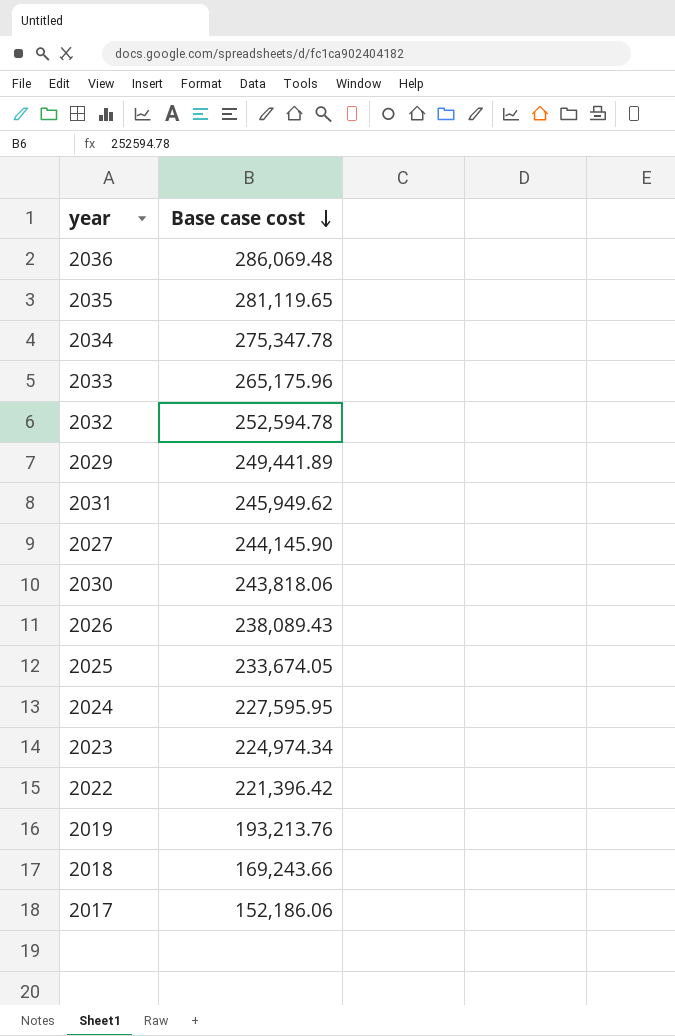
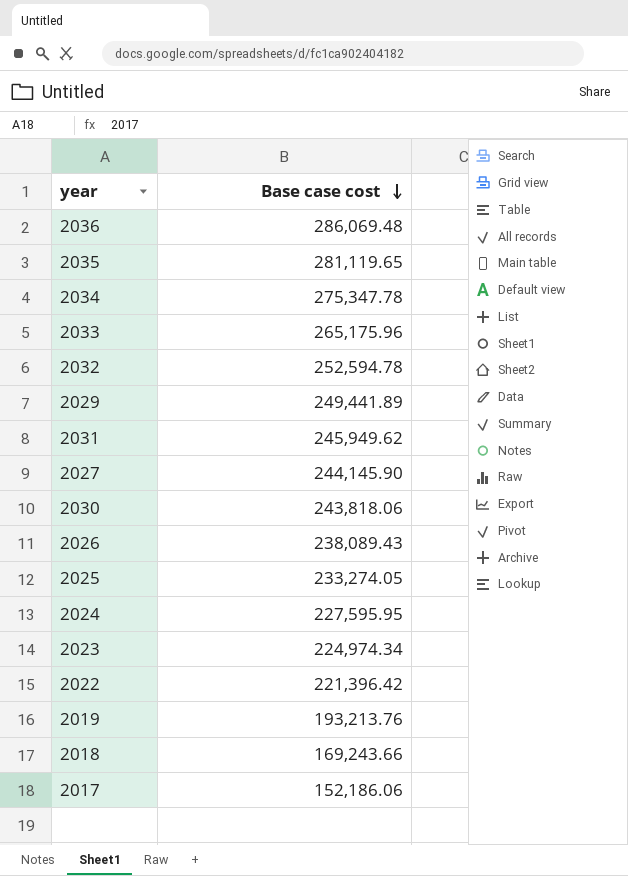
2025 | Base case cost: 233,674.05 -> 233,274.05

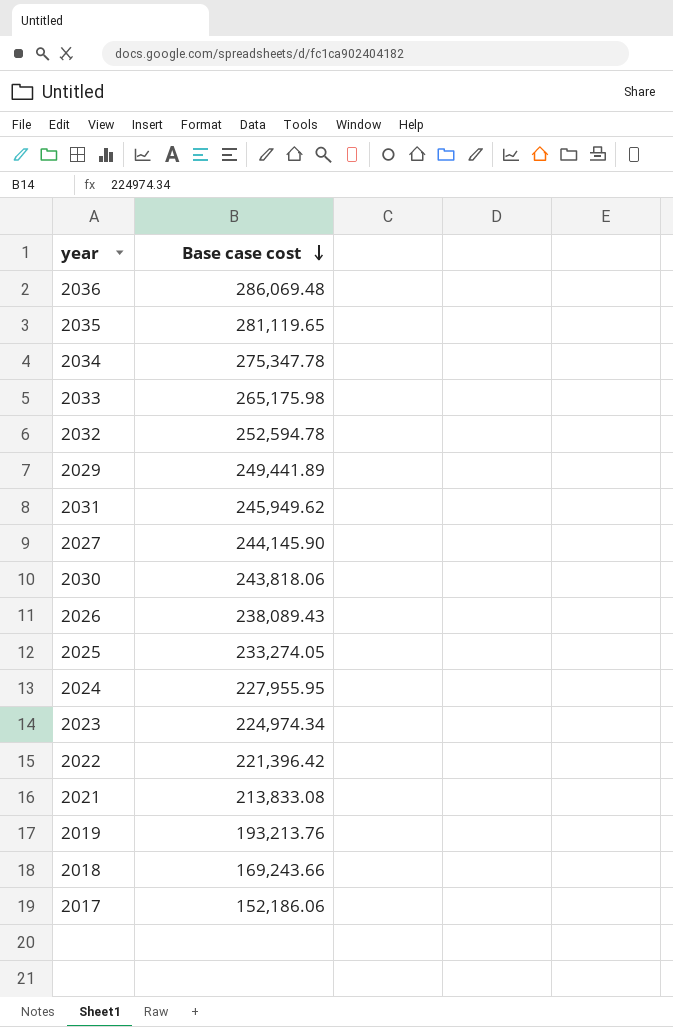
2033 | Base case cost: 265,175.96 -> 265,175.98
2024 | Base case cost: 227,595.95 -> 227,955.95
row 2021: none -> 213,833.08

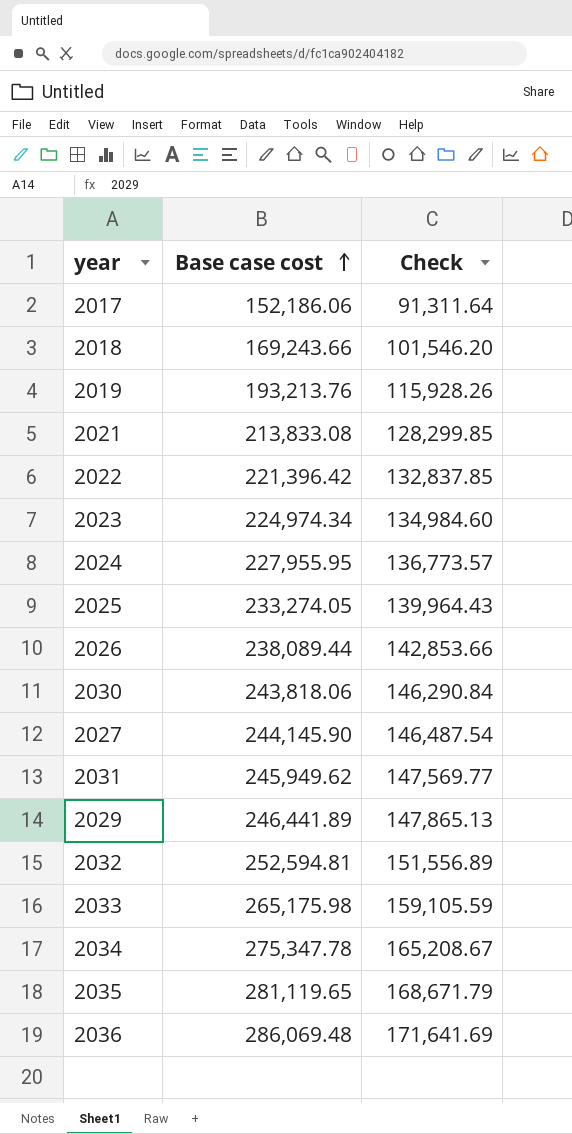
row order: Base case cost descending -> Base case cost ascending
column Check | formula: none -> [Base case cost] * 0.6
2026 | Base case cost: 238,089.43 -> 238,089.44
2029 | Base case cost: 249,441.89 -> 246,441.89
2032 | Base case cost: 252,594.78 -> 252,594.81

